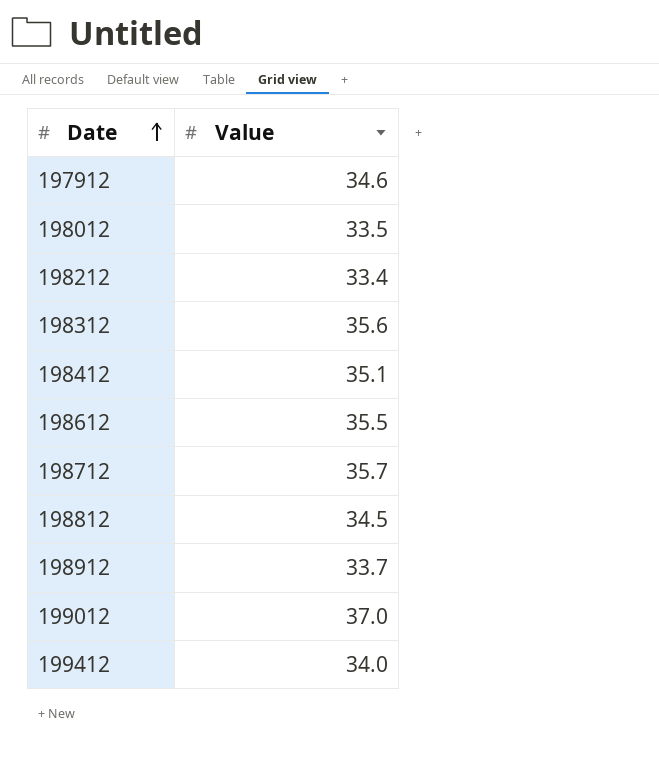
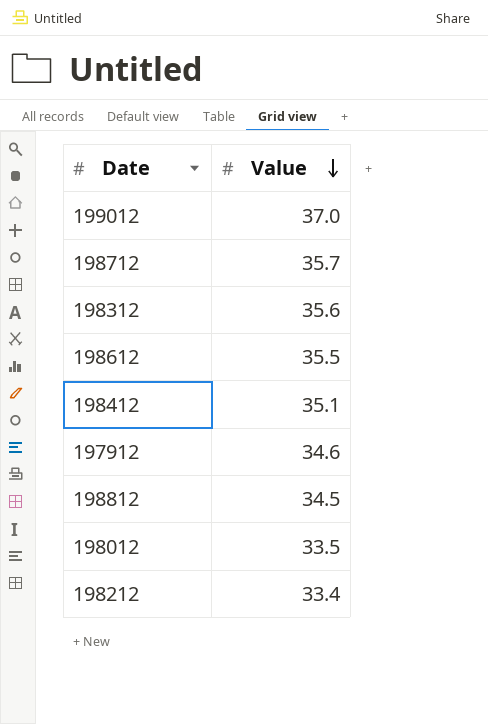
row order: Date ascending -> Value descending
row 198912: 33.7 -> none
row 199412: 34.0 -> none

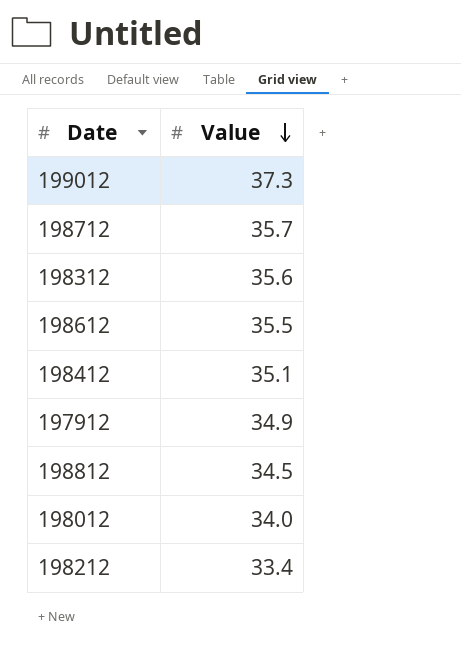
199012 | Value: 37.0 -> 37.3
197912 | Value: 34.6 -> 34.9
198012 | Value: 33.5 -> 34.0

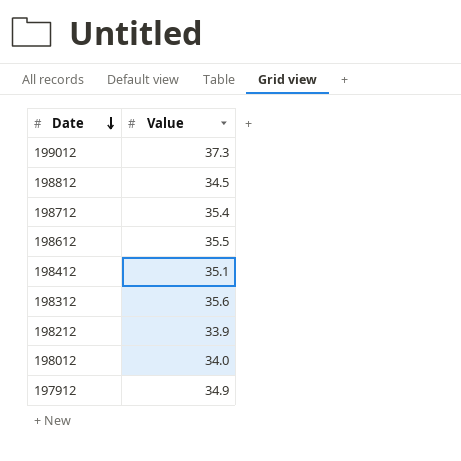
row order: Value descending -> Date descending
198712 | Value: 35.7 -> 35.4
198212 | Value: 33.4 -> 33.9

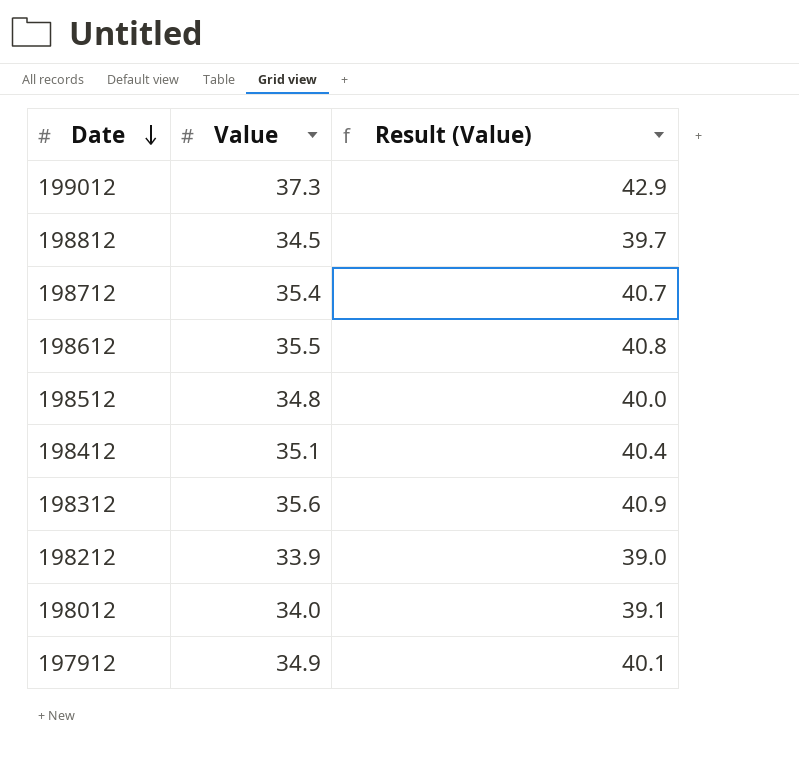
column Result (Value) | formula: none -> [Value] * 1.15
row 198512: none -> 34.8 | 40.0

